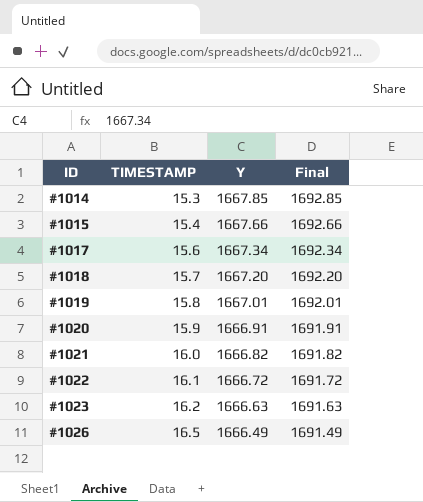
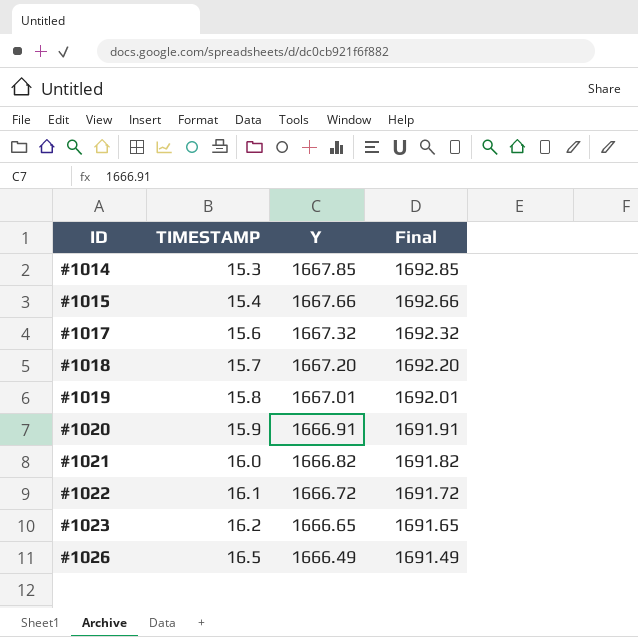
#1017 | Y: 1667.34 -> 1667.32
#1017 | Final: 1692.34 -> 1692.32
#1023 | Y: 1666.63 -> 1666.65
#1023 | Final: 1691.63 -> 1691.65

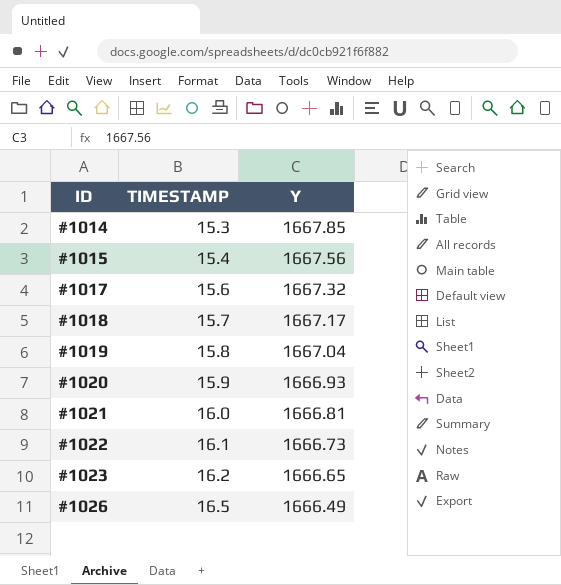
column Final | formula: [Y] + 25 -> none
#1015 | Y: 1667.66 -> 1667.56
#1018 | Y: 1667.20 -> 1667.17
#1019 | Y: 1667.01 -> 1667.04
#1020 | Y: 1666.91 -> 1666.93
#1021 | Y: 1666.82 -> 1666.81
#1022 | Y: 1666.72 -> 1666.73

